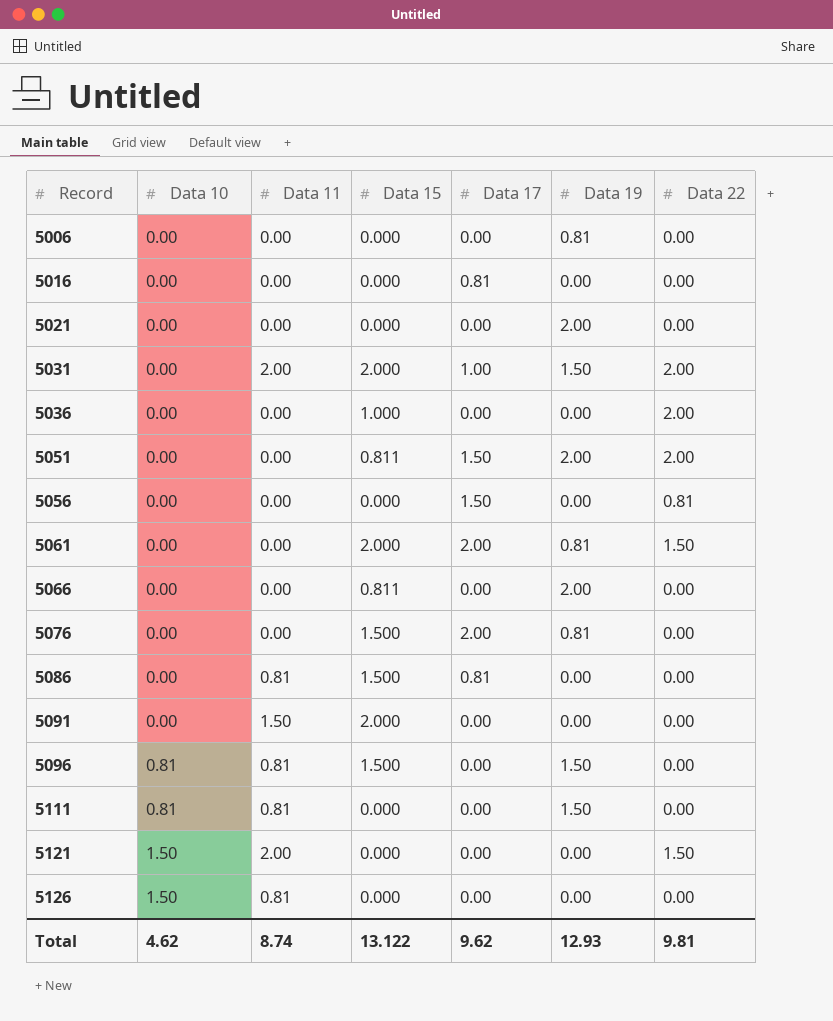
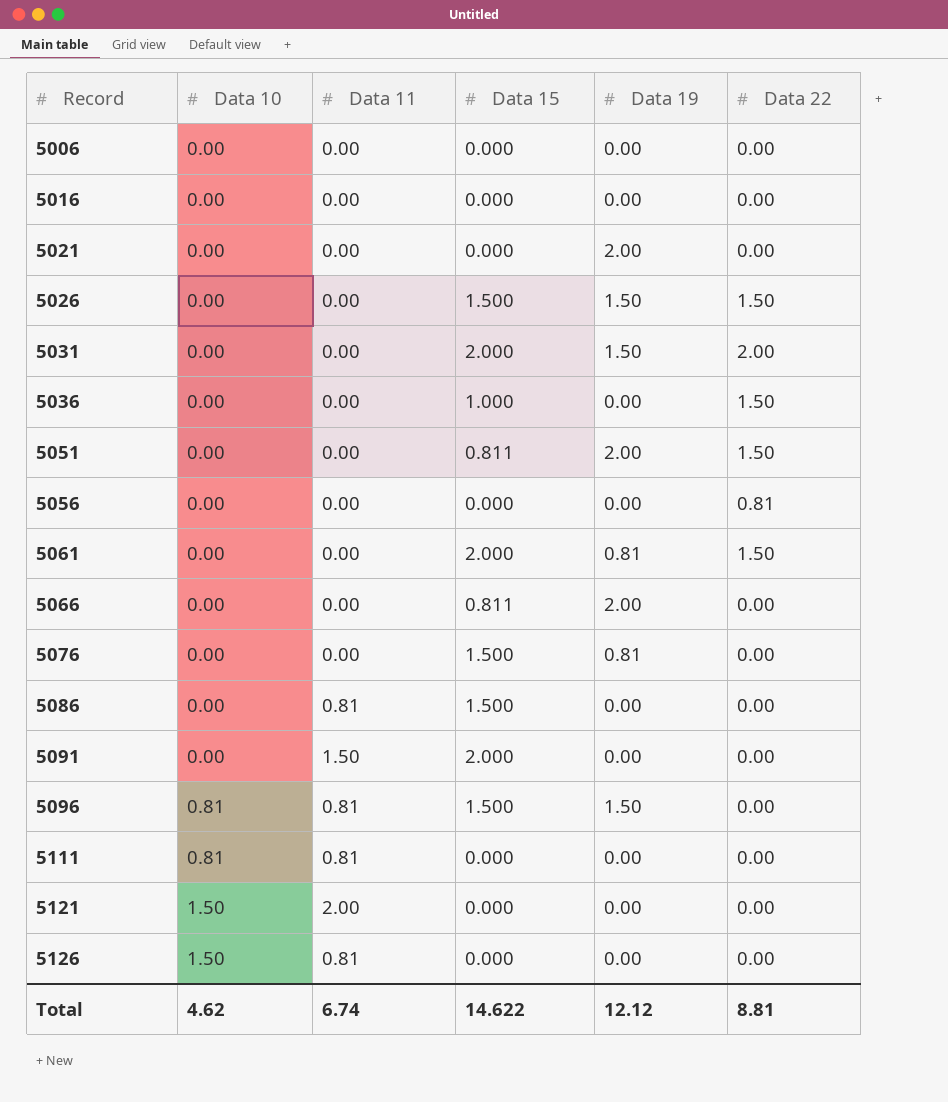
column Data 17 | position: 5 -> none
5006 | Data 19: 0.81 -> 0.00
row 5026: none -> 0.00 | 0.00 | 1.500 | 1.50 | 1.50
5031 | Data 11: 2.00 -> 0.00
5036 | Data 22: 2.00 -> 1.50
5051 | Data 22: 2.00 -> 1.50
5111 | Data 19: 1.50 -> 0.00
5121 | Data 22: 1.50 -> 0.00
Total | Data 11: 8.74 -> 6.74
Total | Data 15: 13.122 -> 14.622
Total | Data 19: 12.93 -> 12.12
Total | Data 22: 9.81 -> 8.81

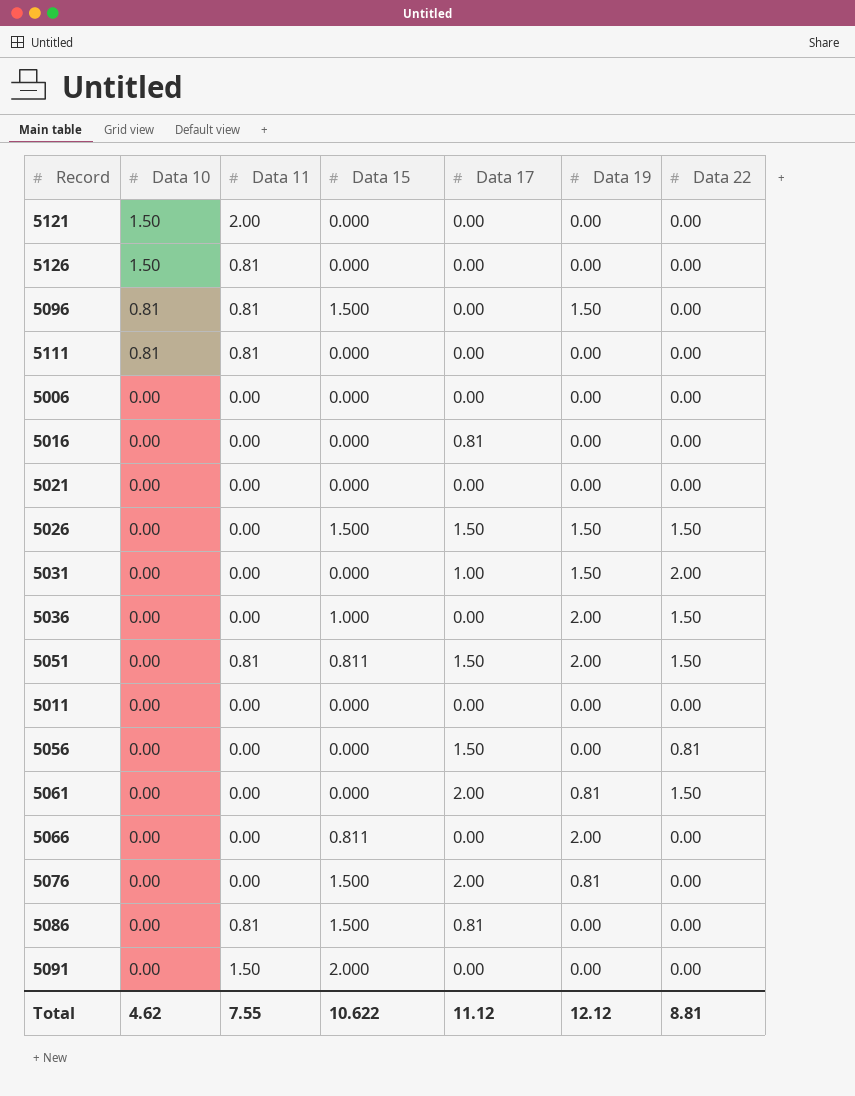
row order: Record ascending -> Data 10 descending
column Data 17 | position: none -> 5
5021 | Data 19: 2.00 -> 0.00
5031 | Data 15: 2.000 -> 0.000
5036 | Data 19: 0.00 -> 2.00
5051 | Data 11: 0.00 -> 0.81
row 5011: none -> 0.00 | 0.00 | 0.000 | 0.00 | 0.00 | 0.00
5061 | Data 15: 2.000 -> 0.000
Total | Data 11: 6.74 -> 7.55
Total | Data 15: 14.622 -> 10.622

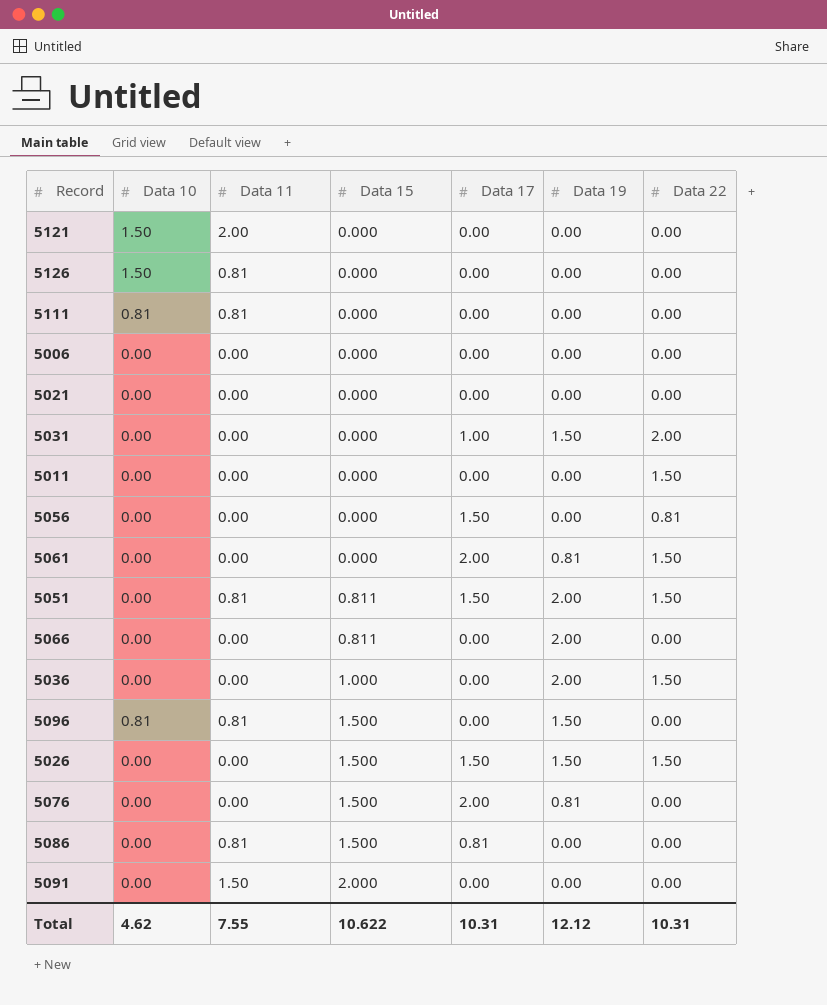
row order: Data 10 descending -> Data 15 ascending
row 5016: 0.00 | 0.00 | 0.000 | 0.81 | 0.00 | 0.00 -> none
5011 | Data 22: 0.00 -> 1.50
Total | Data 17: 11.12 -> 10.31
Total | Data 22: 8.81 -> 10.31

